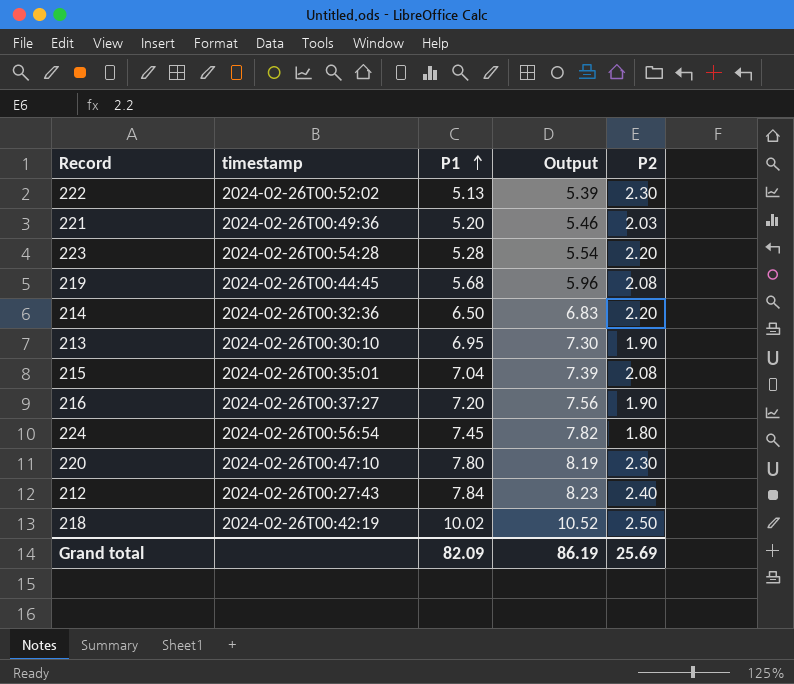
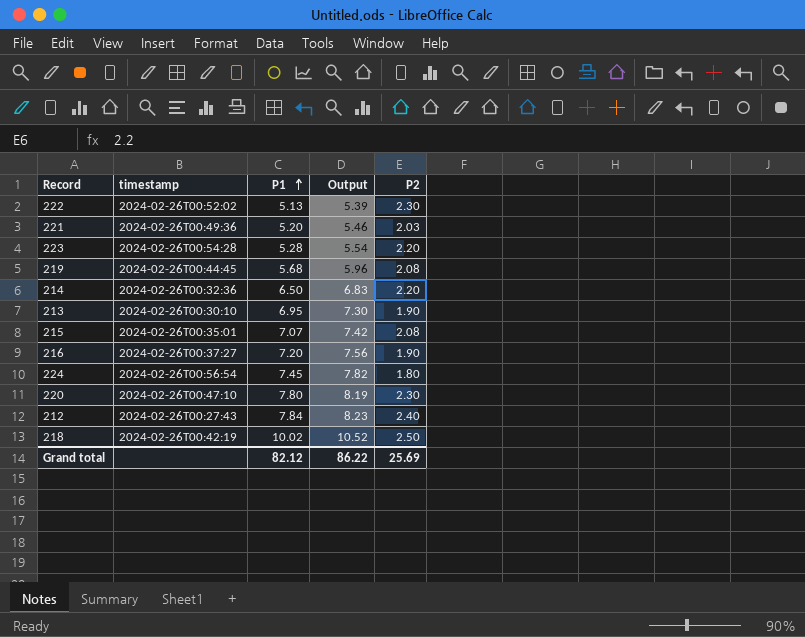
215 | P1: 7.04 -> 7.07
215 | Output: 7.39 -> 7.42
Grand total | P1: 82.09 -> 82.12
Grand total | Output: 86.19 -> 86.22

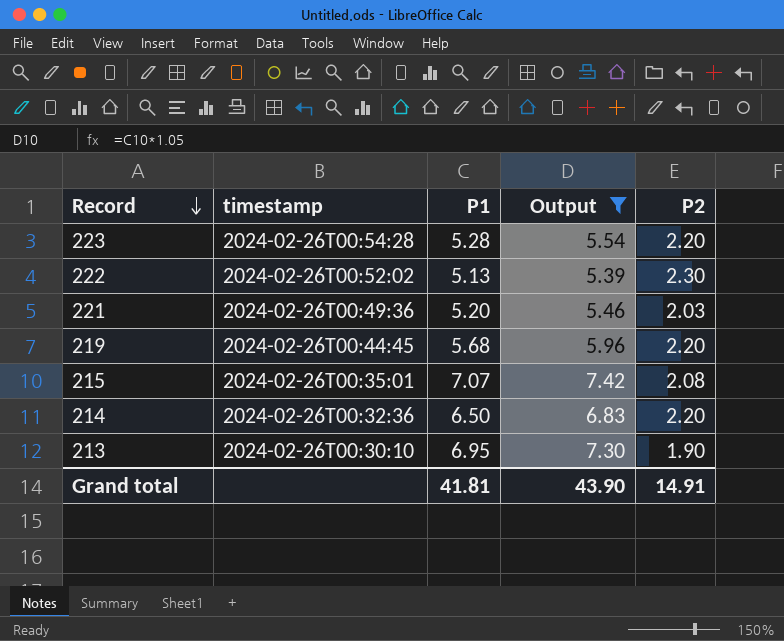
filter: none -> Output <= 7.42
row order: P1 ascending -> Record descending
219 | P2: 2.08 -> 2.20
Grand total | P1: 82.12 -> 41.81
Grand total | Output: 86.22 -> 43.90
Grand total | P2: 25.69 -> 14.91

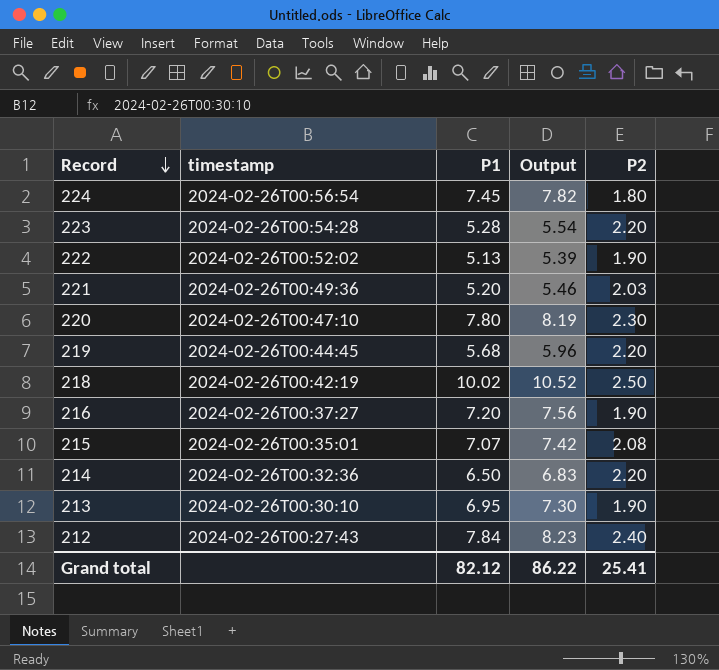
filter: Output <= 7.42 -> none
222 | P2: 2.30 -> 1.90
Grand total | P1: 41.81 -> 82.12
Grand total | Output: 43.90 -> 86.22
Grand total | P2: 14.91 -> 25.41

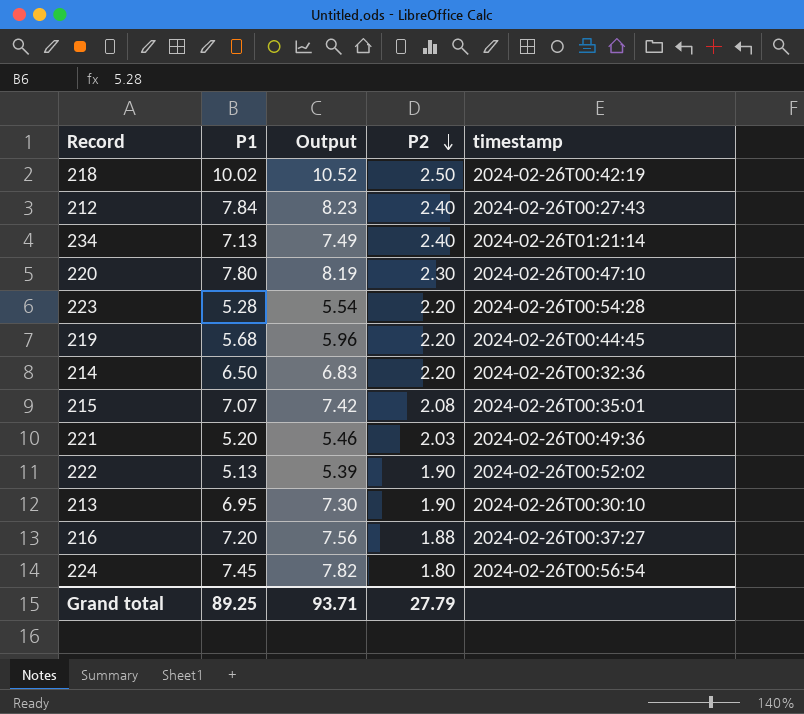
row order: Record descending -> P2 descending
column timestamp | position: 2 -> 5
row 234: none -> 7.13 | 7.49 | 2.40 | 2024-02-26T01:21:14
216 | P2: 1.90 -> 1.88
Grand total | P1: 82.12 -> 89.25
Grand total | Output: 86.22 -> 93.71
Grand total | P2: 25.41 -> 27.79

